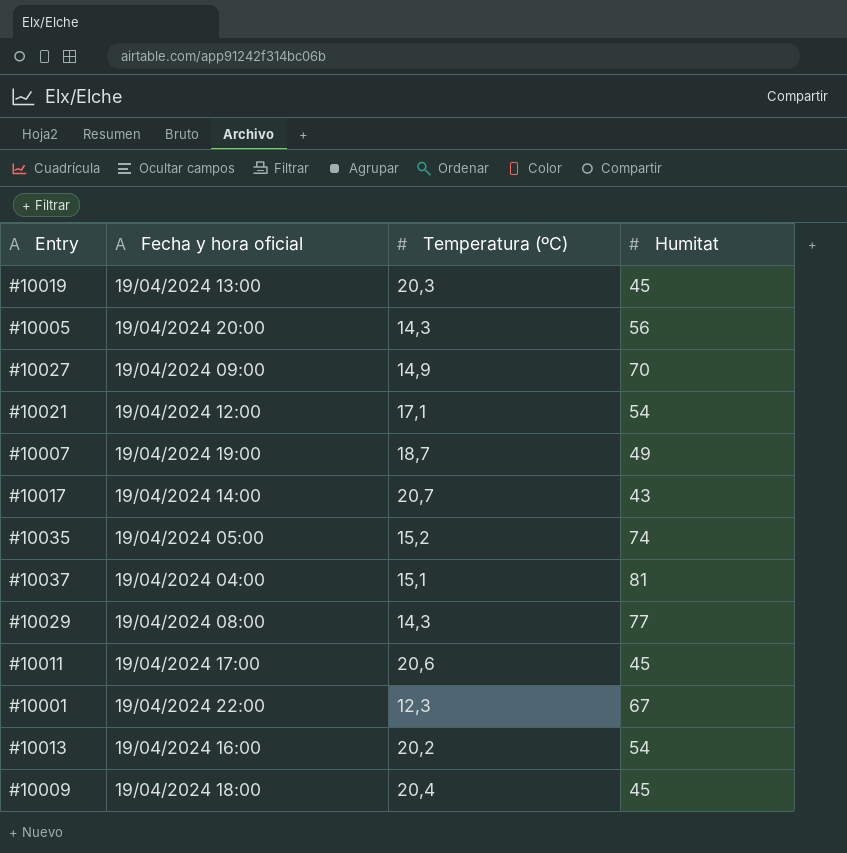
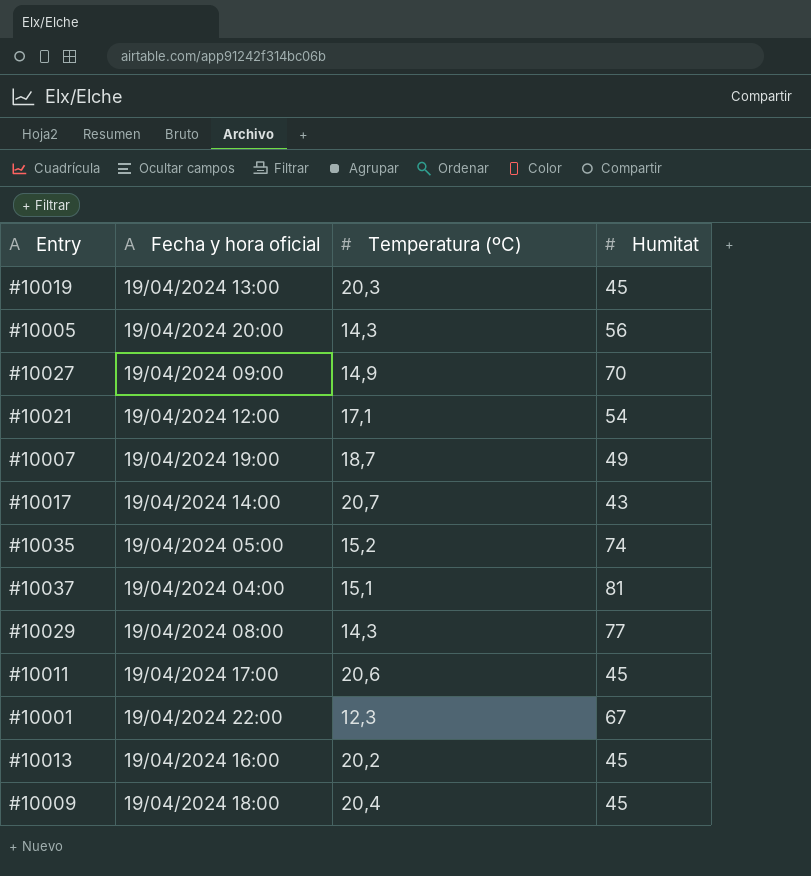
#10013 | Humitat: 54 -> 45

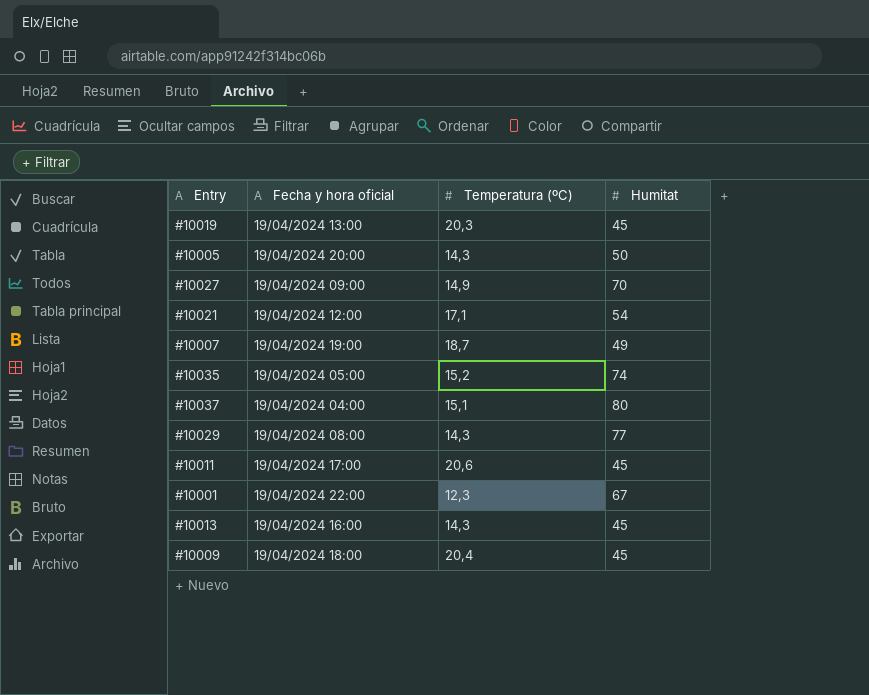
row #10017: 19/04/2024 14:00 | 20,7 | 43 -> none
#10005 | Humitat: 56 -> 50
#10037 | Humitat: 81 -> 80
#10013 | Temperatura (ºC): 20,2 -> 14,3

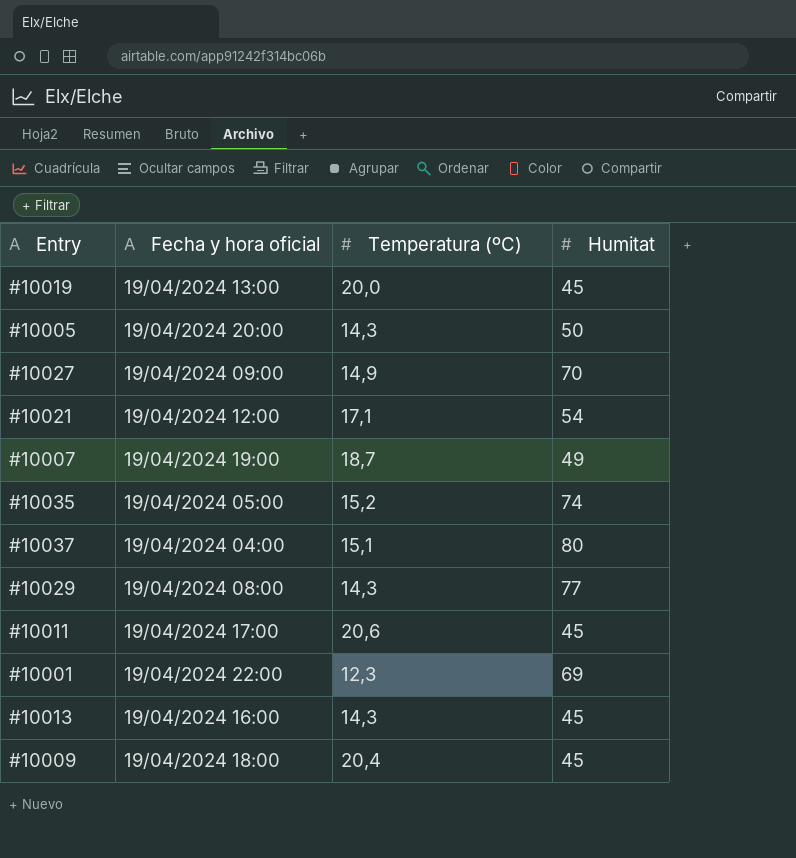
#10019 | Temperatura (ºC): 20,3 -> 20,0
#10001 | Humitat: 67 -> 69

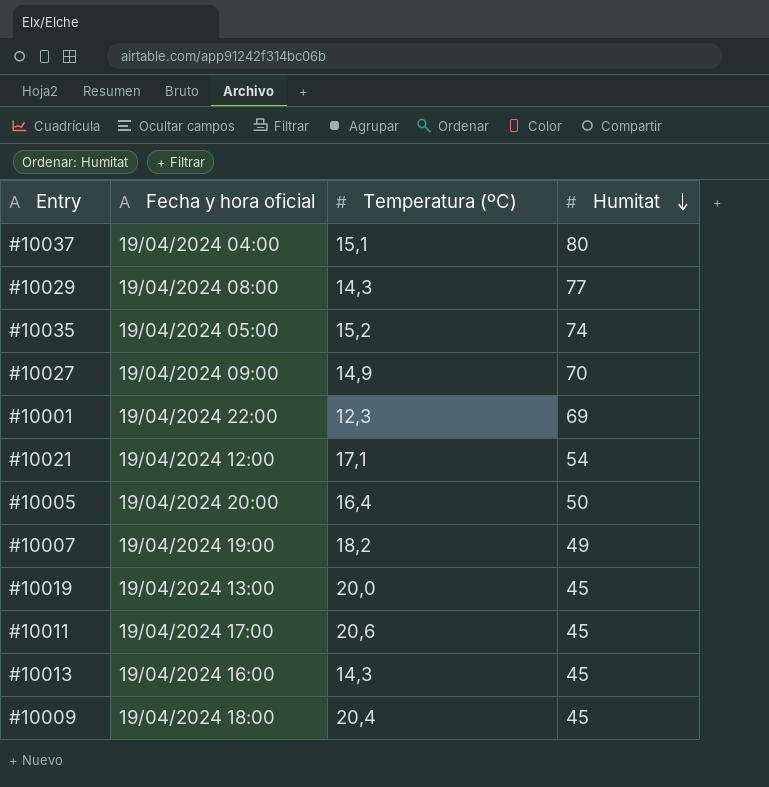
row order: none -> Humitat descending
#10005 | Temperatura (ºC): 14,3 -> 16,4
#10007 | Temperatura (ºC): 18,7 -> 18,2

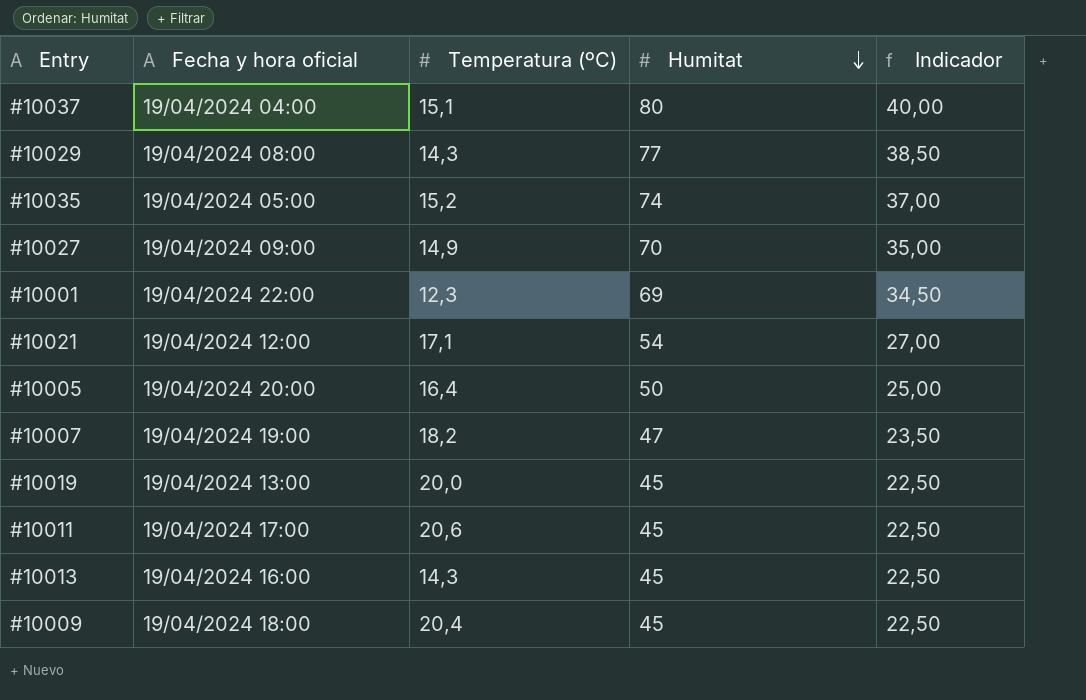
column Indicador | formula: none -> [Humitat] * 0,5
#10007 | Humitat: 49 -> 47

